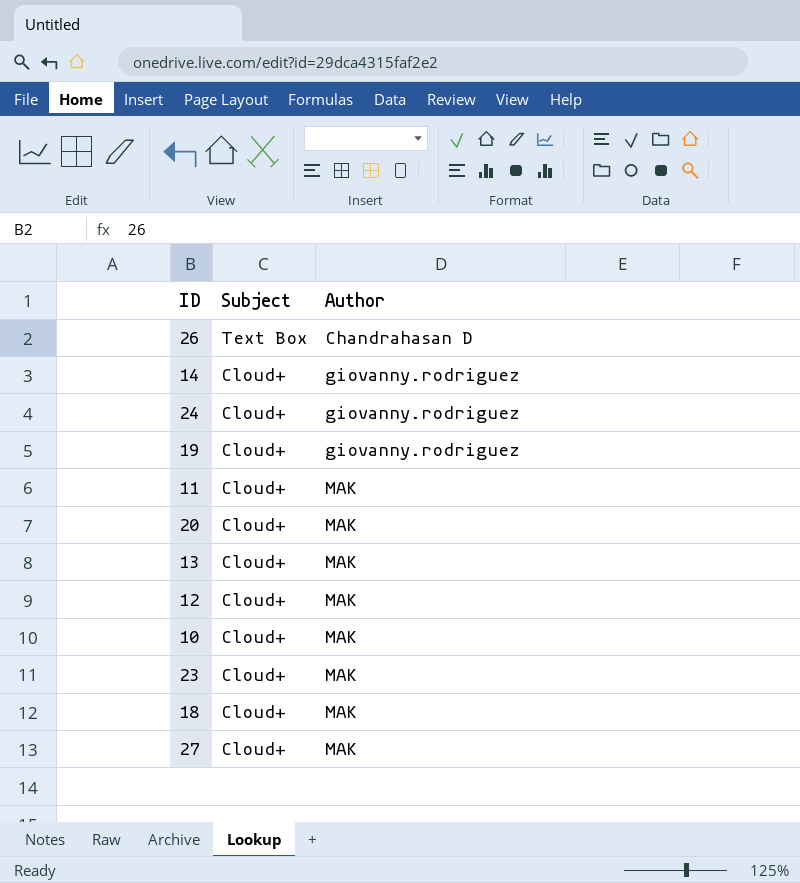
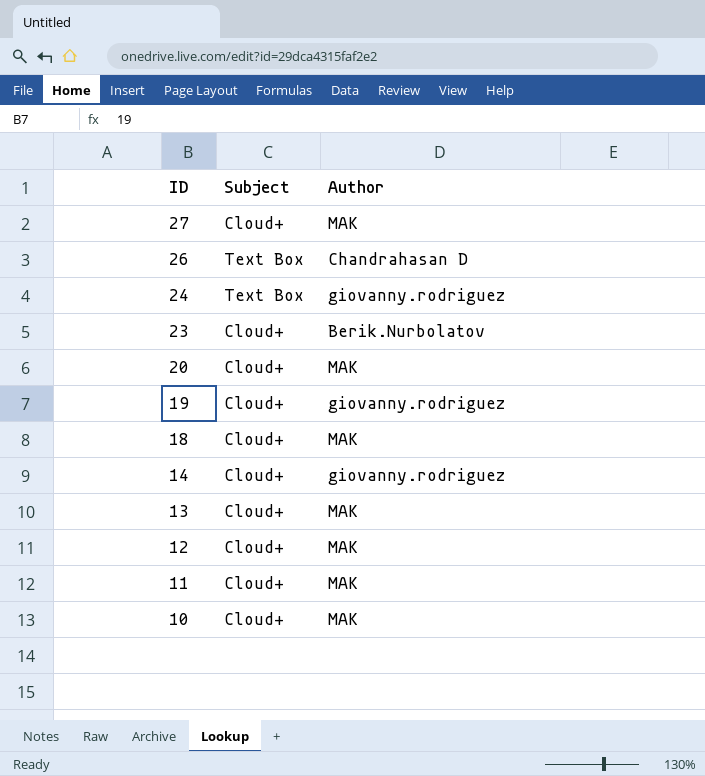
row order: Subject descending -> ID descending
24 | Subject: Cloud+ -> Text Box
23 | Author: MAK -> Berik.Nurbolatov

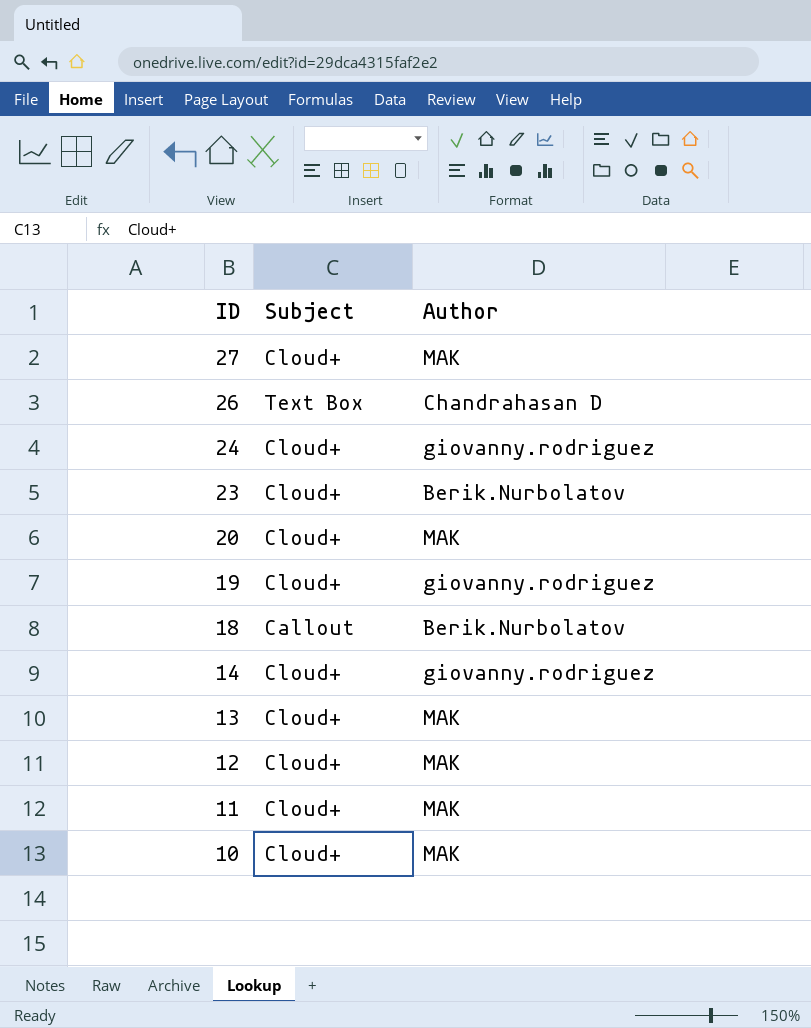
24 | Subject: Text Box -> Cloud+
18 | Subject: Cloud+ -> Callout
18 | Author: MAK -> Berik.Nurbolatov

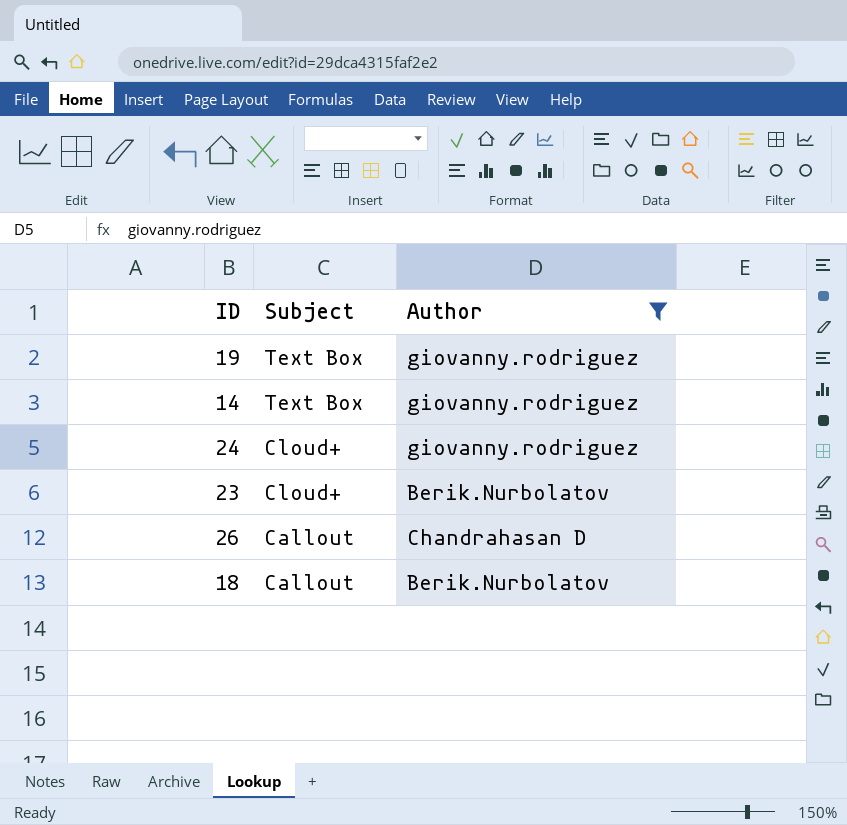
filter: none -> Author != MAK
row order: ID descending -> Subject descending
19 | Subject: Cloud+ -> Text Box
14 | Subject: Cloud+ -> Text Box
26 | Subject: Text Box -> Callout

